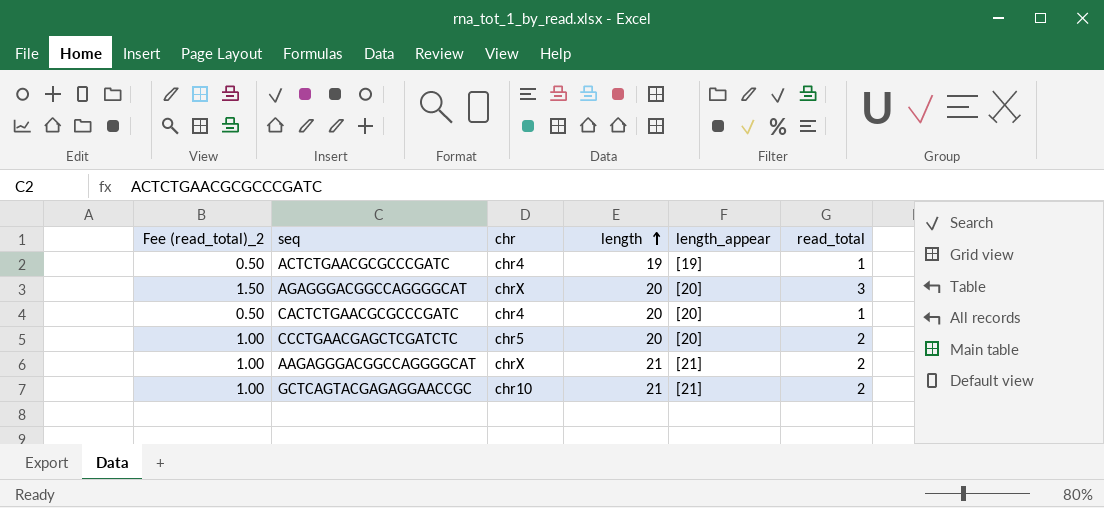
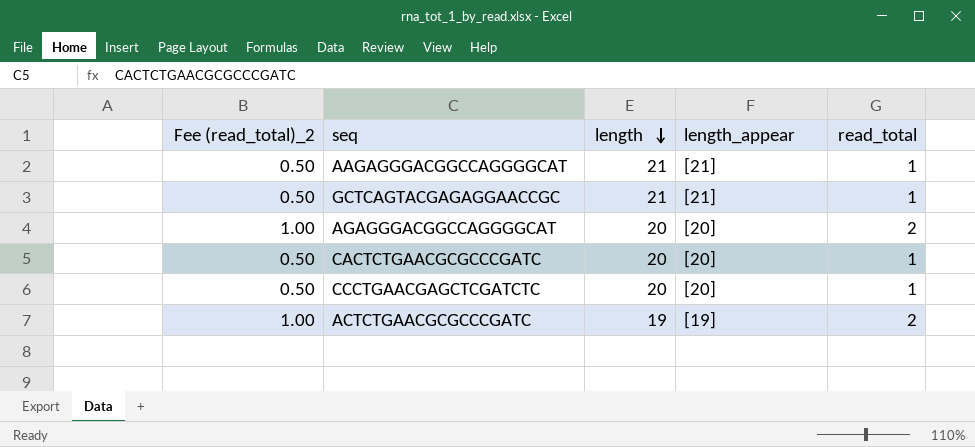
row order: length ascending -> length descending
column chr | position: 3 -> none
AAGAGGGACGGCCAGGGGCAT | Fee (read_total)_2: 1.00 -> 0.50
AAGAGGGACGGCCAGGGGCAT | read_total: 2 -> 1
GCTCAGTACGAGAGGAACCGC | Fee (read_total)_2: 1.00 -> 0.50
GCTCAGTACGAGAGGAACCGC | read_total: 2 -> 1
AGAGGGACGGCCAGGGGCAT | Fee (read_total)_2: 1.50 -> 1.00
AGAGGGACGGCCAGGGGCAT | read_total: 3 -> 2
CCCTGAACGAGCTCGATCTC | Fee (read_total)_2: 1.00 -> 0.50
CCCTGAACGAGCTCGATCTC | read_total: 2 -> 1
ACTCTGAACGCGCCCGATC | Fee (read_total)_2: 0.50 -> 1.00
ACTCTGAACGCGCCCGATC | read_total: 1 -> 2

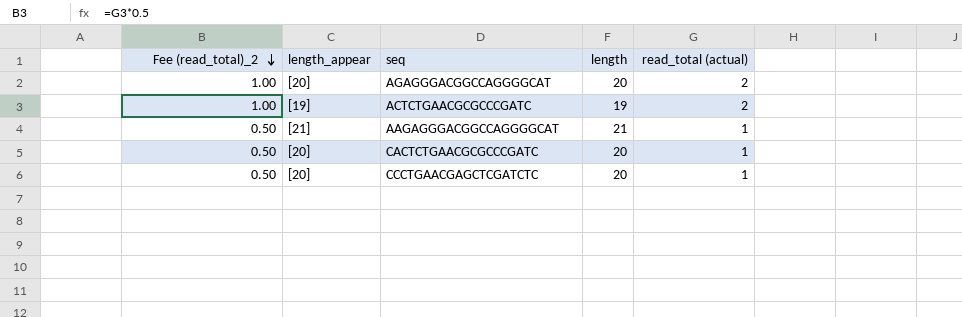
row order: length descending -> Fee (read_total)_2 descending
column length_appear | position: 4 -> 2
column name: read_total -> read_total (actual)
row GCTCAGTACGAGAGGAACCGC: 0.50 | 21 | [21] | 1 -> none

